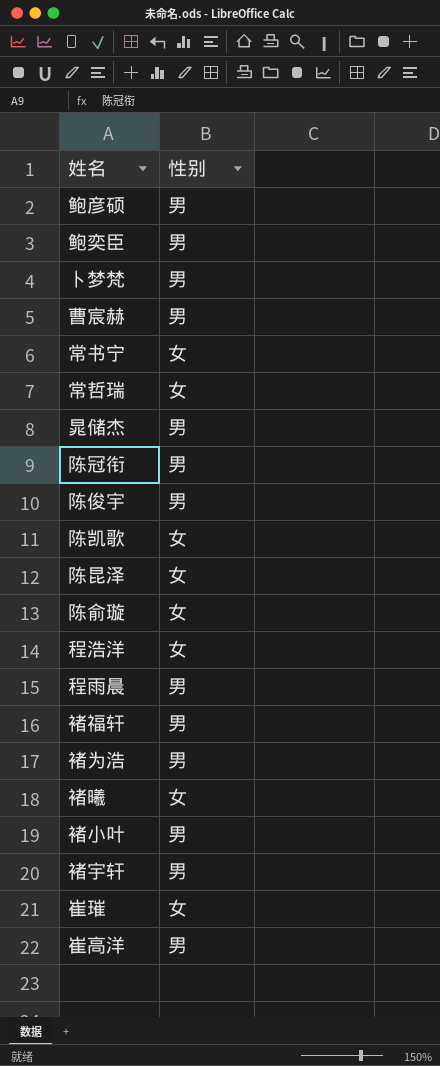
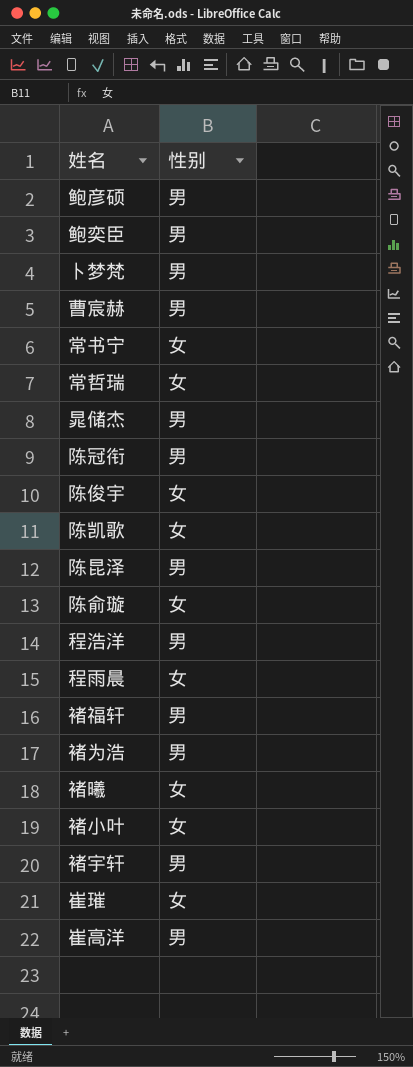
陈俊宇 | 性别: 男 -> 女
陈昆泽 | 性别: 女 -> 男
程浩洋 | 性别: 女 -> 男
程雨晨 | 性别: 男 -> 女
褚小叶 | 性别: 男 -> 女

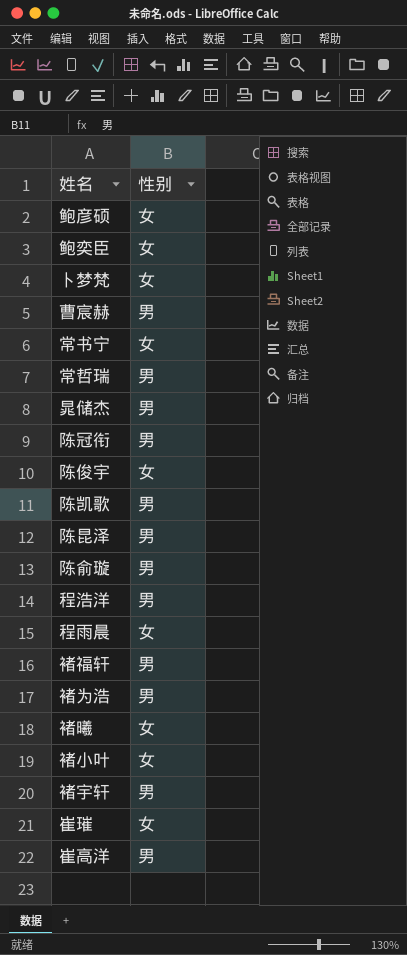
鲍彦硕 | 性别: 男 -> 女
鲍奕臣 | 性别: 男 -> 女
卜梦梵 | 性别: 男 -> 女
常哲瑞 | 性别: 女 -> 男
陈凯歌 | 性别: 女 -> 男
陈俞璇 | 性别: 女 -> 男

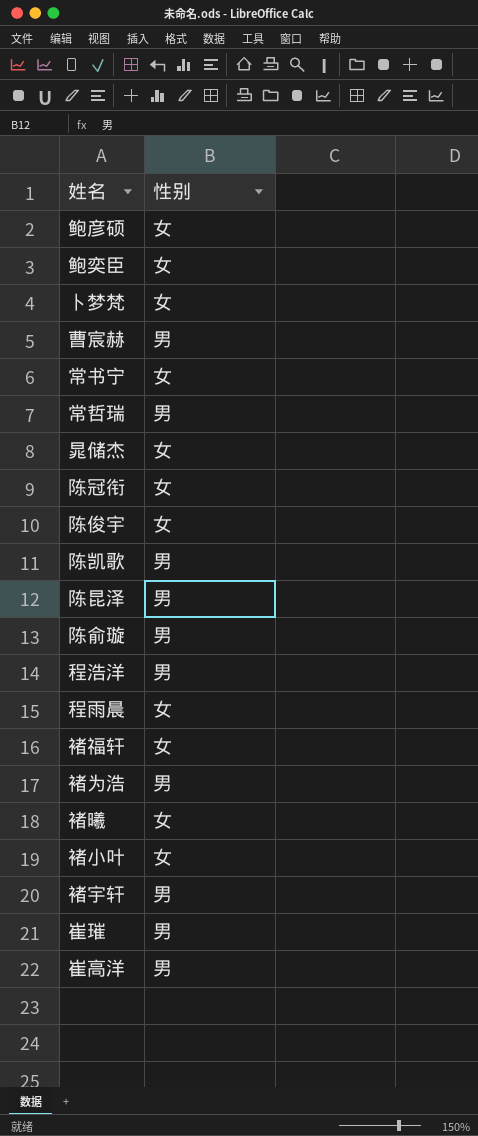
晁储杰 | 性别: 男 -> 女
陈冠衔 | 性别: 男 -> 女
褚福轩 | 性别: 男 -> 女
崔璀 | 性别: 女 -> 男

